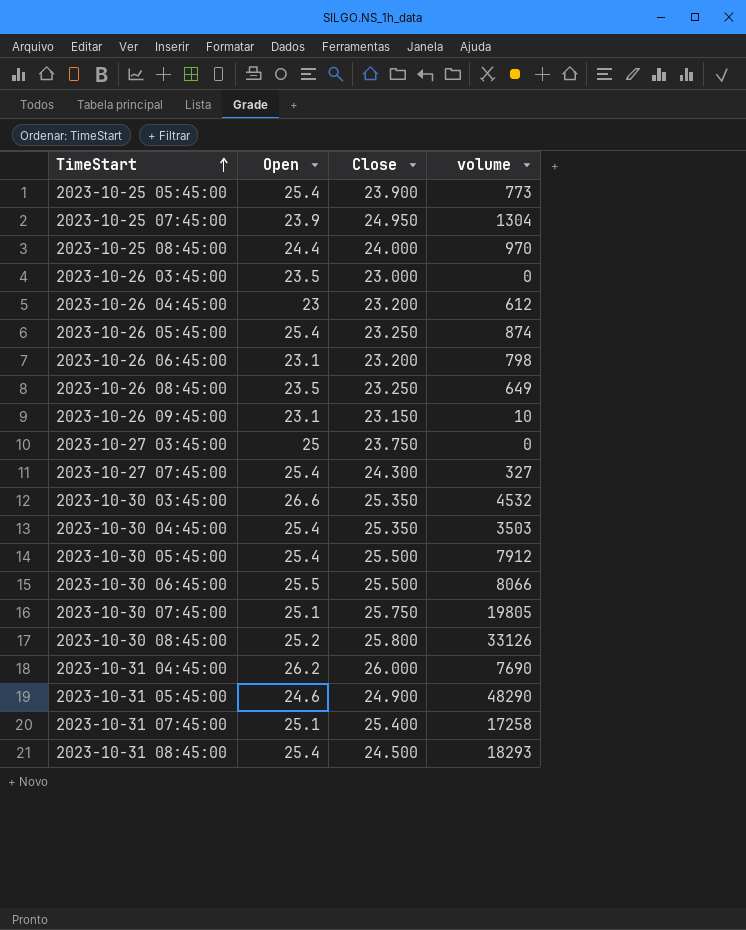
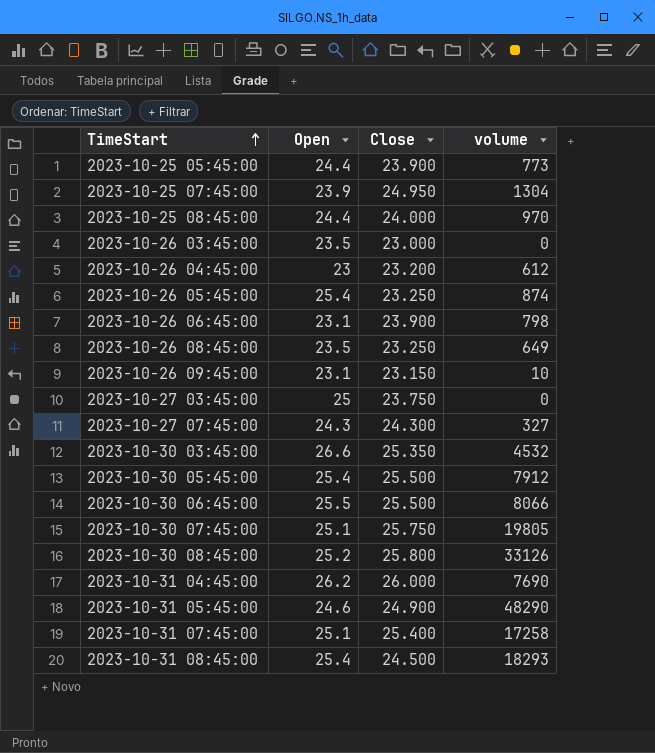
row 2023-10-30 04:45:00: 25.4 | 25.350 | 3503 -> none
2023-10-25 05:45:00 | Open: 25.4 -> 24.4
2023-10-26 06:45:00 | Close: 23.200 -> 23.900
2023-10-27 07:45:00 | Open: 25.4 -> 24.3

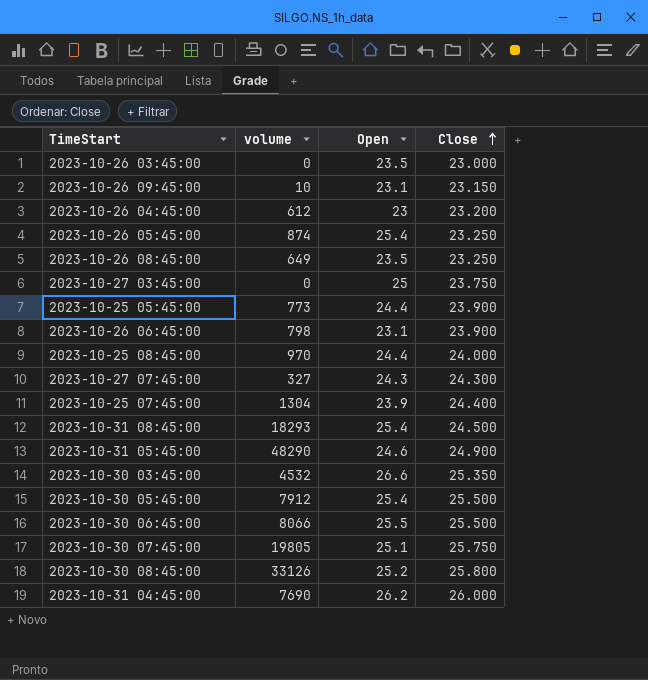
row order: TimeStart ascending -> Close ascending
column volume | position: 4 -> 2
row 2023-10-31 07:45:00: 25.1 | 25.400 | 17258 -> none
2023-10-25 07:45:00 | Close: 24.950 -> 24.400

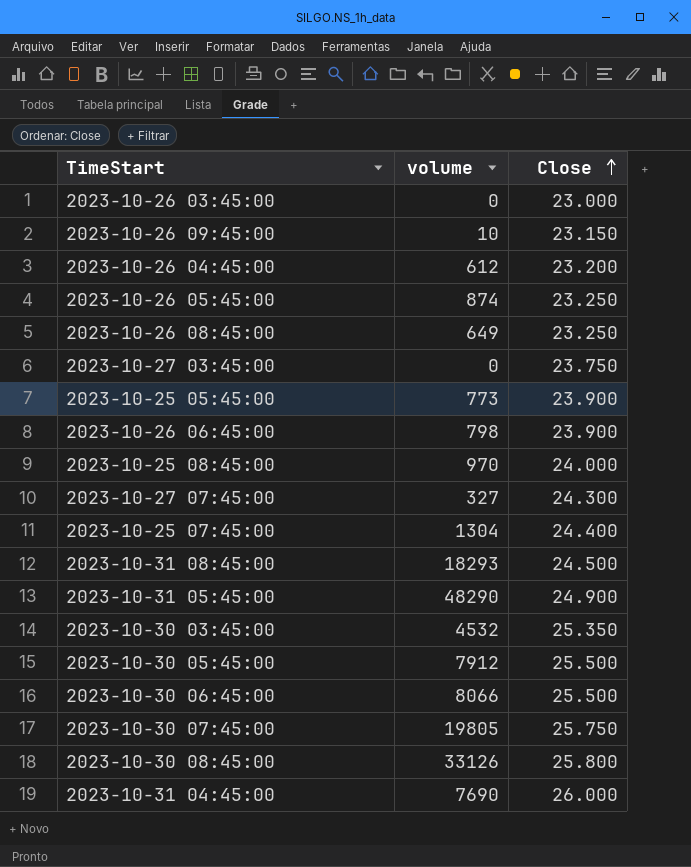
column Open | position: 3 -> none

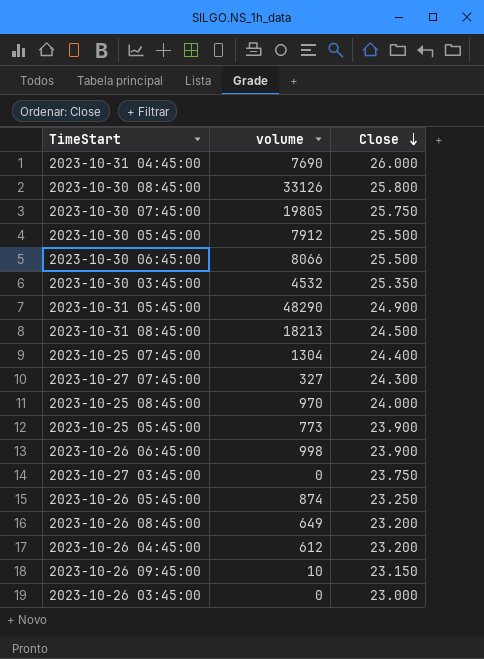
row order: Close ascending -> Close descending
2023-10-31 08:45:00 | volume: 18293 -> 18213
2023-10-26 06:45:00 | volume: 798 -> 998
2023-10-26 08:45:00 | Close: 23.250 -> 23.200

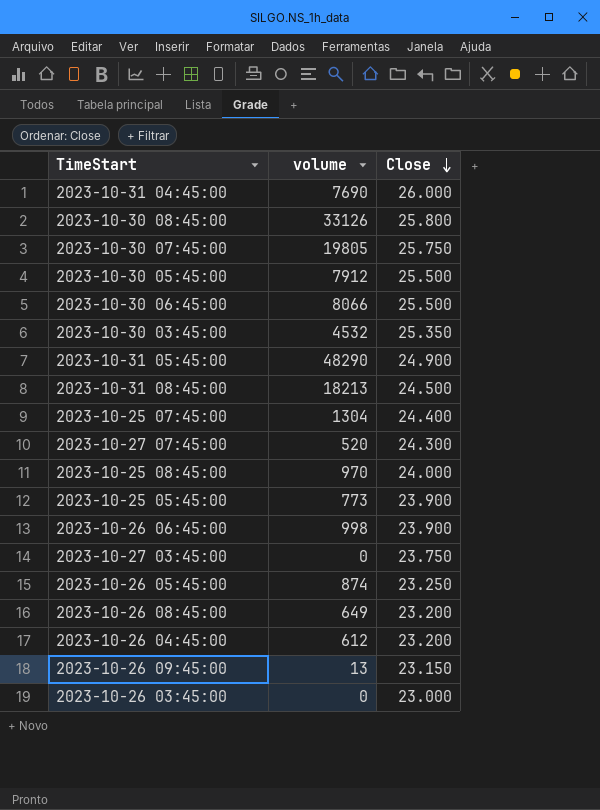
2023-10-27 07:45:00 | volume: 327 -> 520
2023-10-26 09:45:00 | volume: 10 -> 13

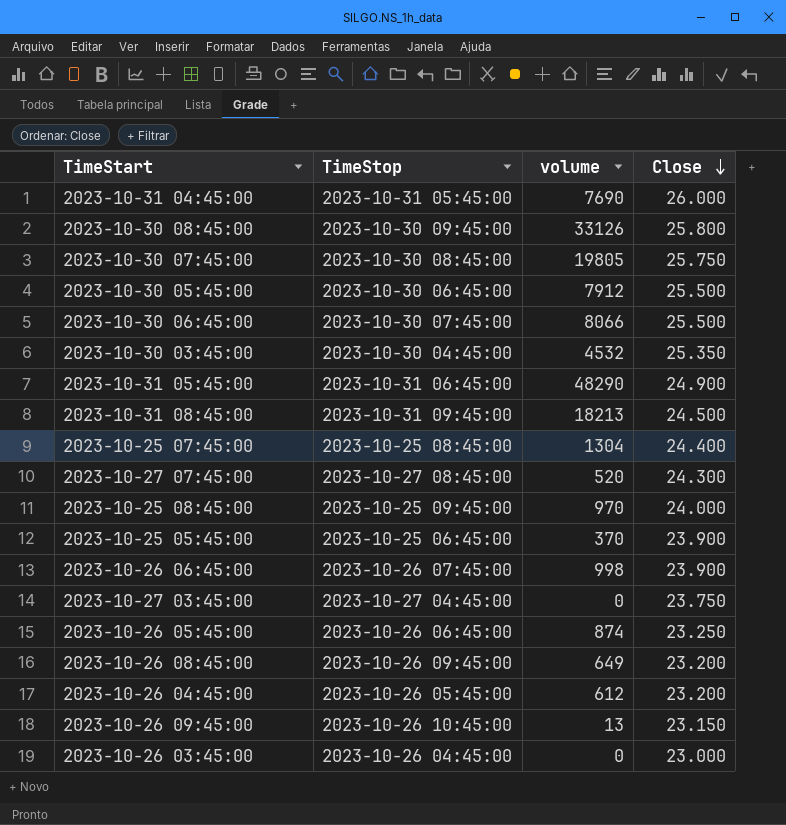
column TimeStop | position: none -> 2
2023-10-25 05:45:00 | volume: 773 -> 370

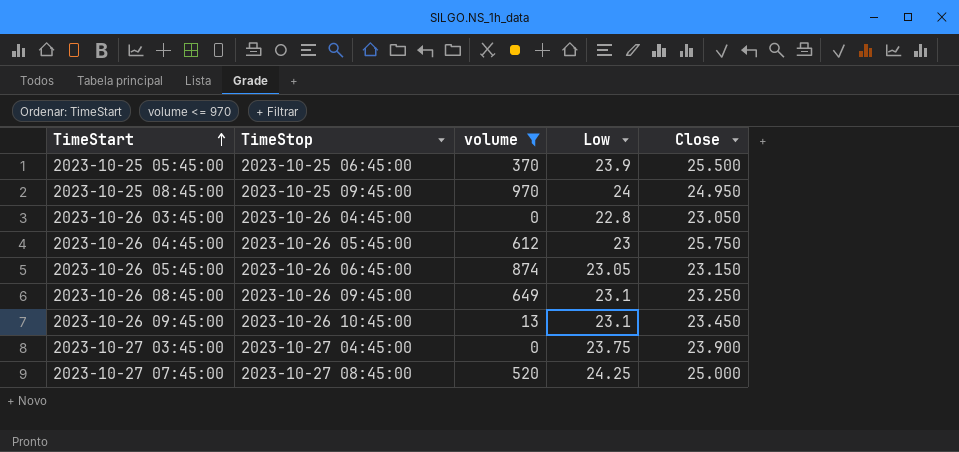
filter: none -> volume <= 970
row order: Close descending -> TimeStart ascending
column Low | position: none -> 4
2023-10-25 05:45:00 | Close: 23.900 -> 25.500
2023-10-25 08:45:00 | Close: 24.000 -> 24.950
2023-10-26 03:45:00 | Close: 23.000 -> 23.050
2023-10-26 04:45:00 | Close: 23.200 -> 25.750
2023-10-26 05:45:00 | Close: 23.250 -> 23.150
2023-10-26 08:45:00 | Close: 23.200 -> 23.250
2023-10-26 09:45:00 | Close: 23.150 -> 23.450
2023-10-27 03:45:00 | Close: 23.750 -> 23.900
2023-10-27 07:45:00 | Close: 24.300 -> 25.000

